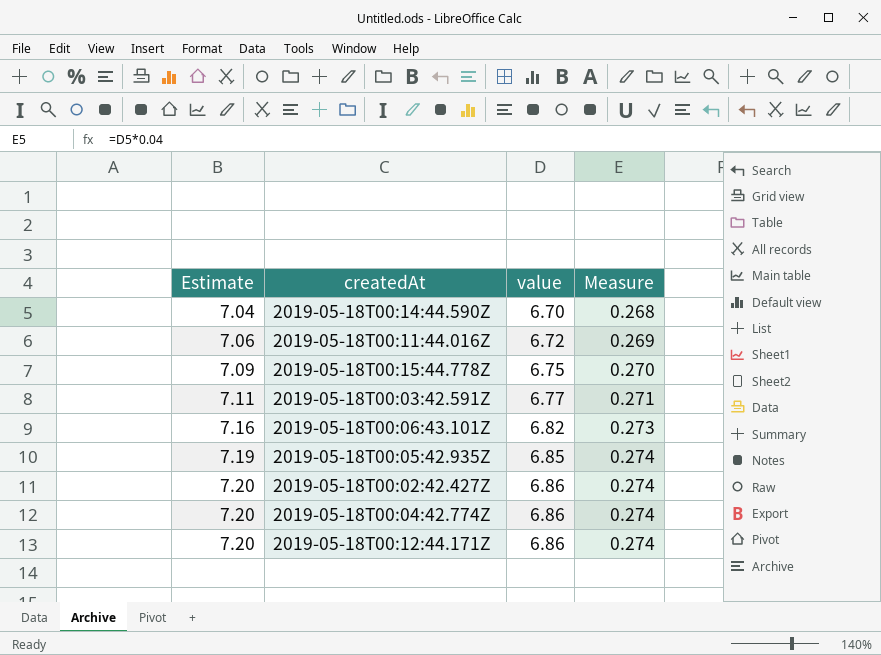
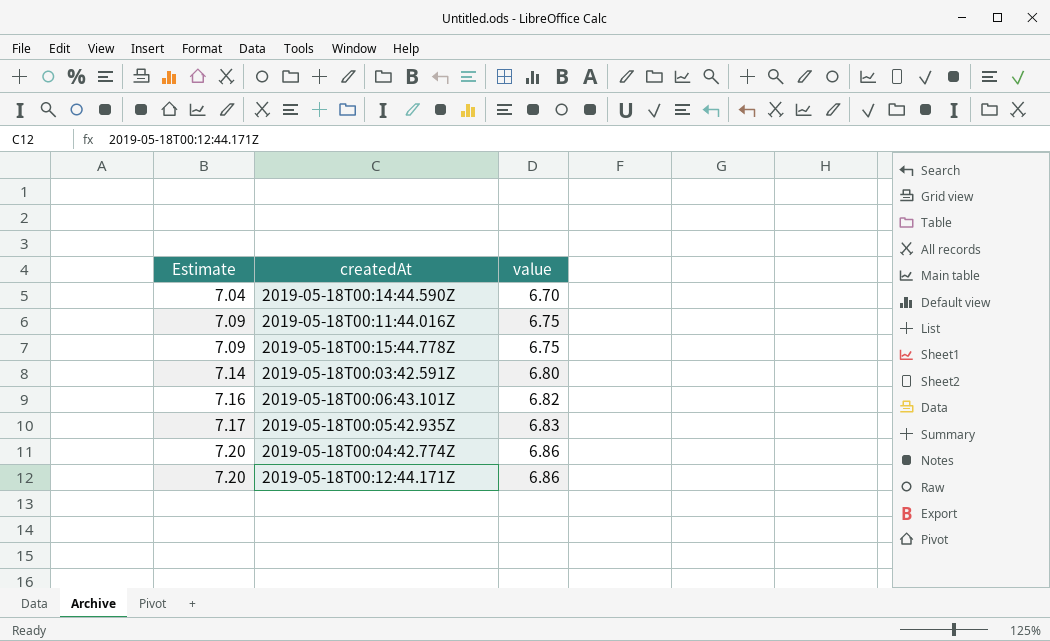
column Measure | formula: [value] * 0.04 -> none
row 2019-05-18T00:02:42.427Z: 7.20 | 6.86 | 0.274 -> none
2019-05-18T00:11:44.016Z | Estimate: 7.06 -> 7.09
2019-05-18T00:11:44.016Z | value: 6.72 -> 6.75
2019-05-18T00:03:42.591Z | Estimate: 7.11 -> 7.14
2019-05-18T00:03:42.591Z | value: 6.77 -> 6.80
2019-05-18T00:05:42.935Z | Estimate: 7.19 -> 7.17
2019-05-18T00:05:42.935Z | value: 6.85 -> 6.83

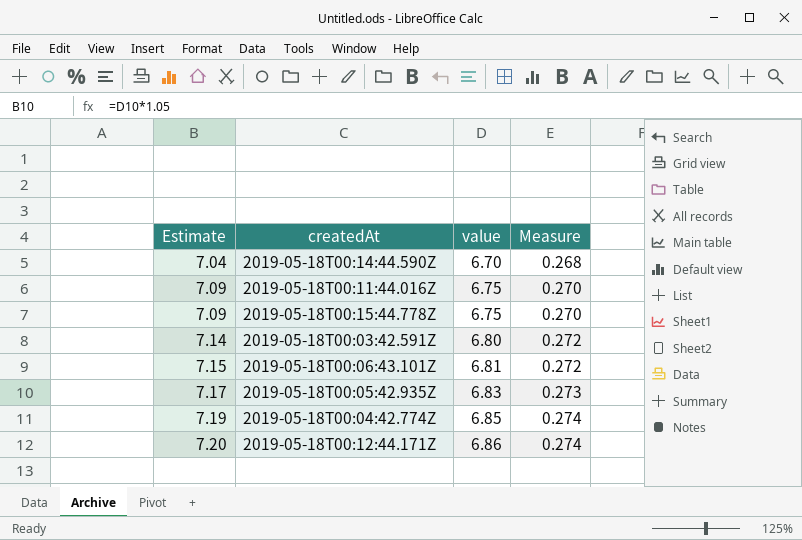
column Measure | formula: none -> [value] * 0.04
2019-05-18T00:06:43.101Z | Estimate: 7.16 -> 7.15
2019-05-18T00:06:43.101Z | value: 6.82 -> 6.81
2019-05-18T00:04:42.774Z | Estimate: 7.20 -> 7.19
2019-05-18T00:04:42.774Z | value: 6.86 -> 6.85

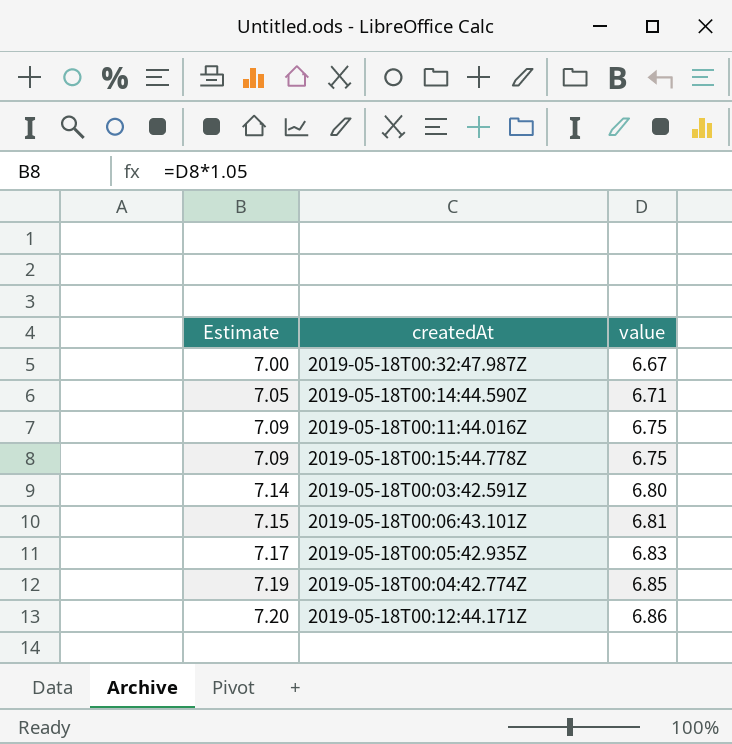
column Measure | formula: [value] * 0.04 -> none
row 2019-05-18T00:32:47.987Z: none -> 7.00 | 6.67
2019-05-18T00:14:44.590Z | Estimate: 7.04 -> 7.05
2019-05-18T00:14:44.590Z | value: 6.70 -> 6.71

